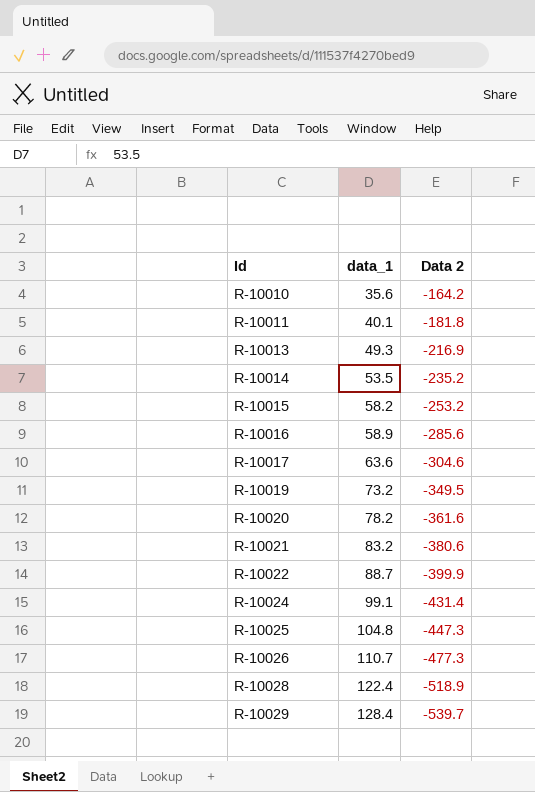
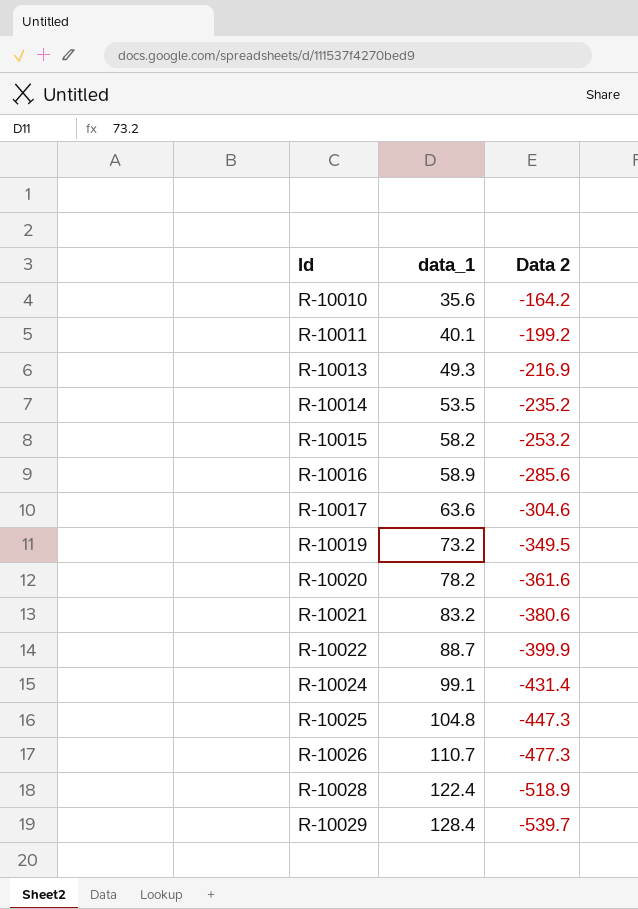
R-10011 | Data 2: -181.8 -> -199.2

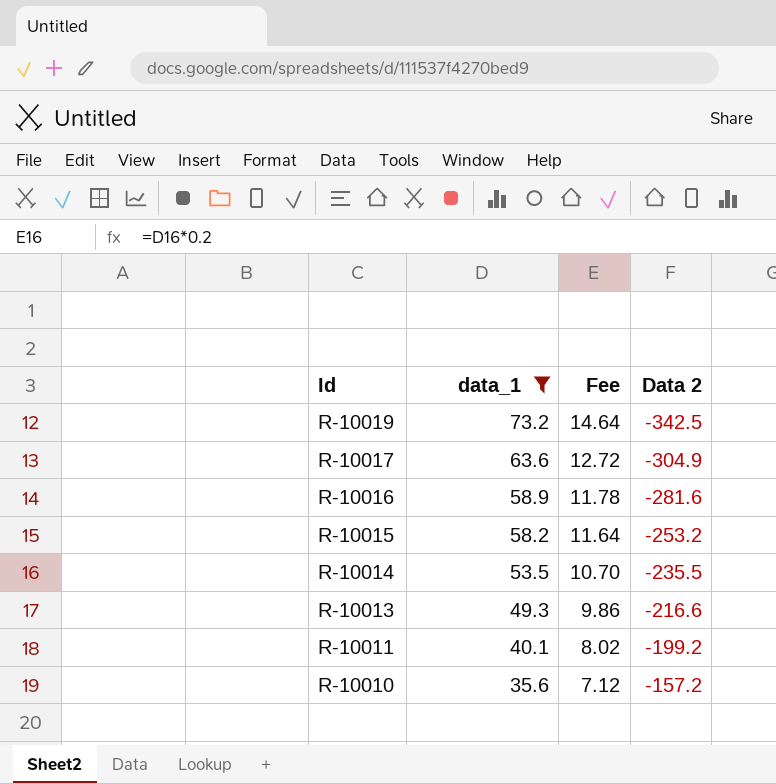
filter: none -> data_1 <= 73.2
row order: Id ascending -> Id descending
column Fee | formula: none -> [data_1] * 0.2
R-10019 | Data 2: -349.5 -> -342.5
R-10017 | Data 2: -304.6 -> -304.9
R-10016 | Data 2: -285.6 -> -281.6
R-10014 | Data 2: -235.2 -> -235.5
R-10013 | Data 2: -216.9 -> -216.6
R-10010 | Data 2: -164.2 -> -157.2

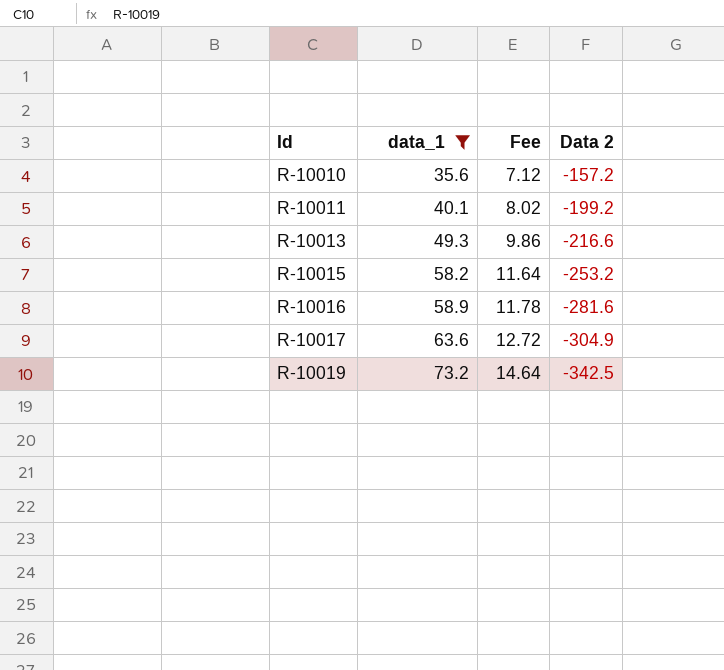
row order: Id descending -> Id ascending
row R-10014: 53.5 | 10.70 | -235.5 -> none

